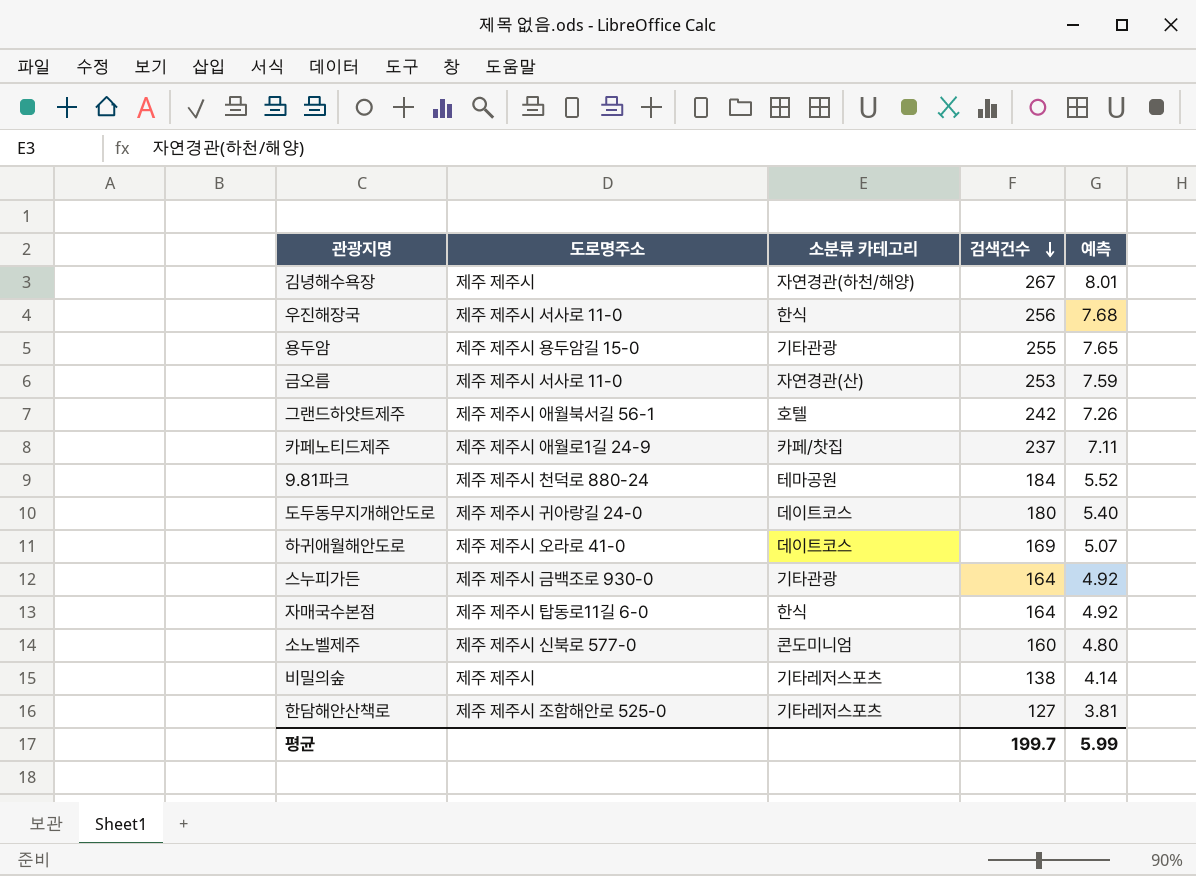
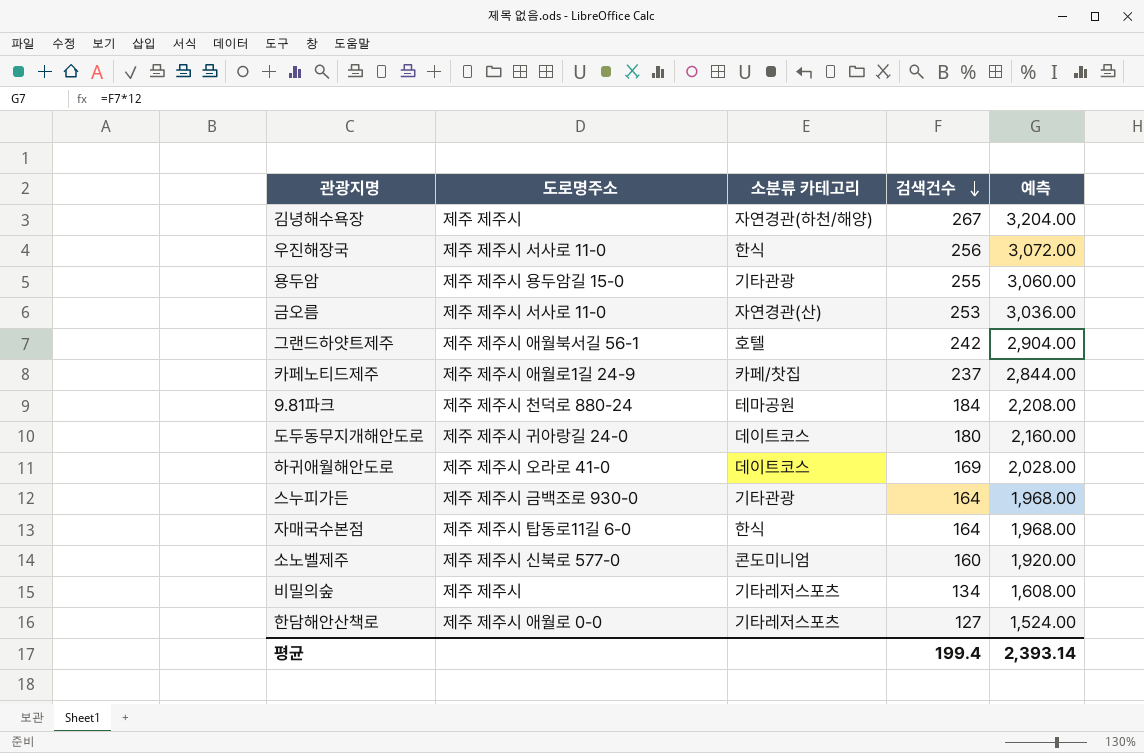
column 예측 | formula: [검색건수] * 0.03 -> [검색건수] * 12
비밀의숲 | 검색건수: 138 -> 134
한담해안산책로 | 도로명주소: 제주 제주시 조함해안로 525-0 -> 제주 제주시 애월로 0-0
평균 | 검색건수: 199.7 -> 199.4
평균 | 예측: 5.99 -> 2,393.14

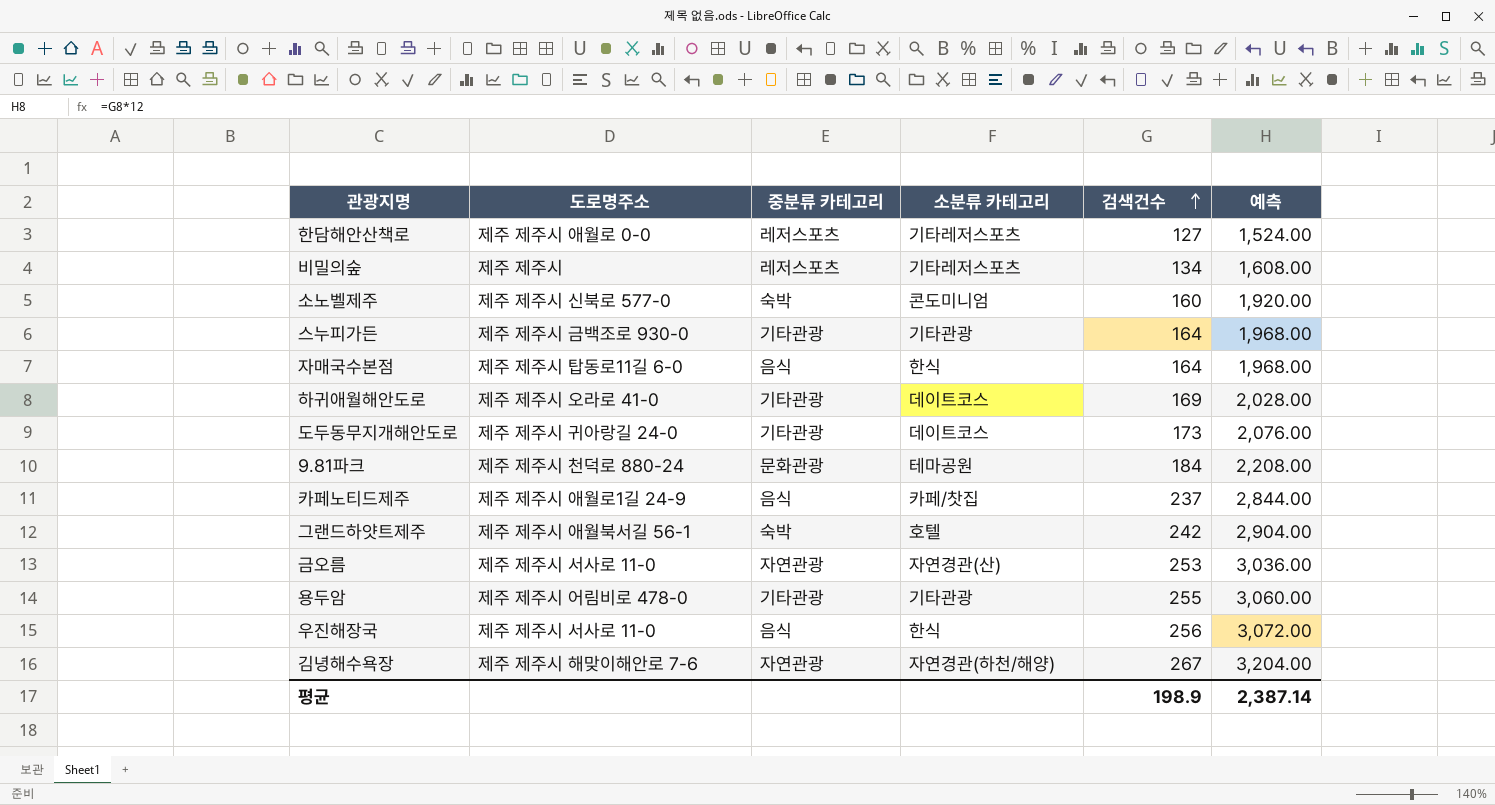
row order: 검색건수 descending -> 검색건수 ascending
column 중분류 카테고리 | position: none -> 3
도두동무지개해안도로 | 검색건수: 180 -> 173
도두동무지개해안도로 | 예측: 2,160.00 -> 2,076.00
용두암 | 도로명주소: 제주 제주시 용두암길 15-0 -> 제주 제주시 어림비로 478-0
김녕해수욕장 | 도로명주소: 제주 제주시 -> 제주 제주시 해맞이해안로 7-6
평균 | 검색건수: 199.4 -> 198.9
평균 | 예측: 2,393.14 -> 2,387.14

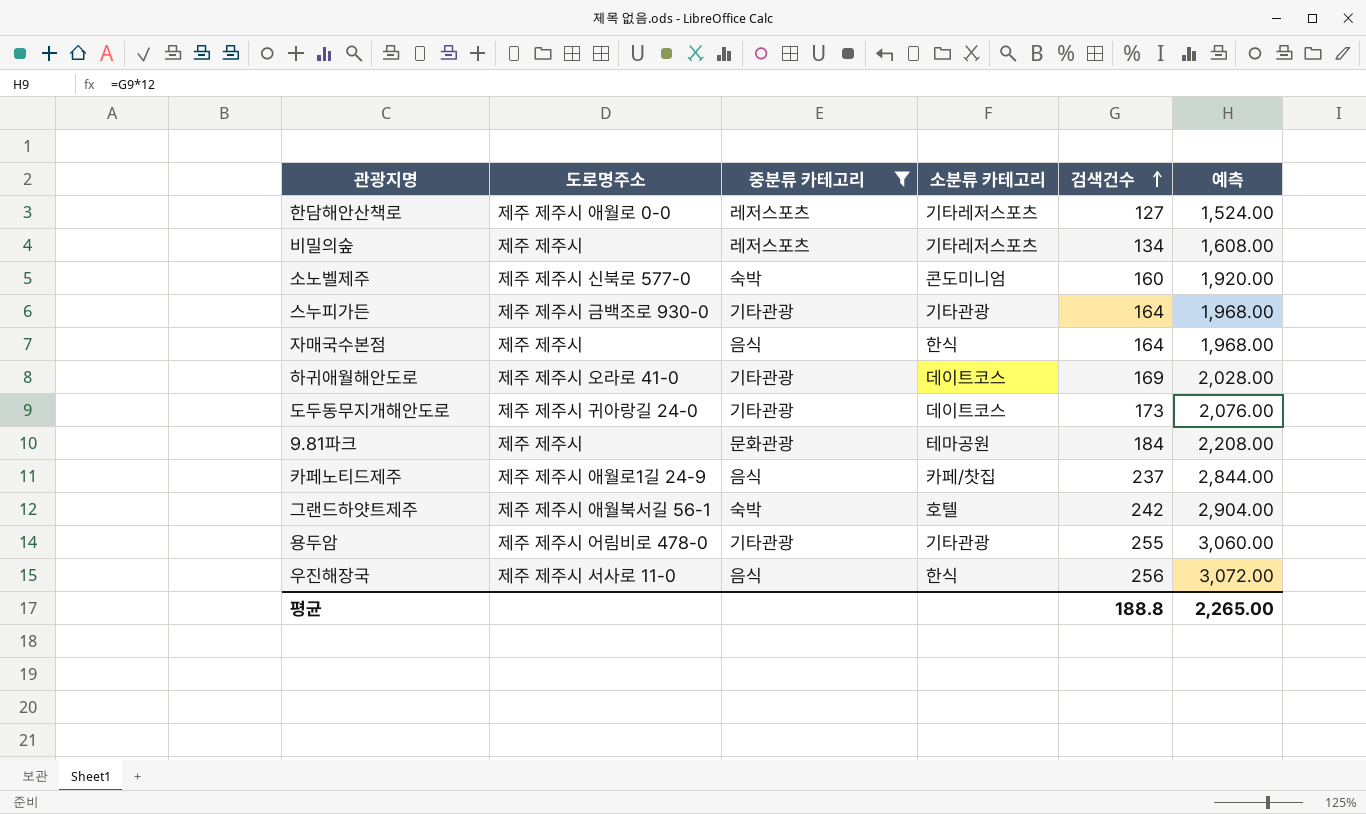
filter: none -> 중분류 카테고리 != 자연관광
자매국수본점 | 도로명주소: 제주 제주시 탑동로11길 6-0 -> 제주 제주시
9.81파크 | 도로명주소: 제주 제주시 천덕로 880-24 -> 제주 제주시
평균 | 검색건수: 198.9 -> 188.8
평균 | 예측: 2,387.14 -> 2,265.00

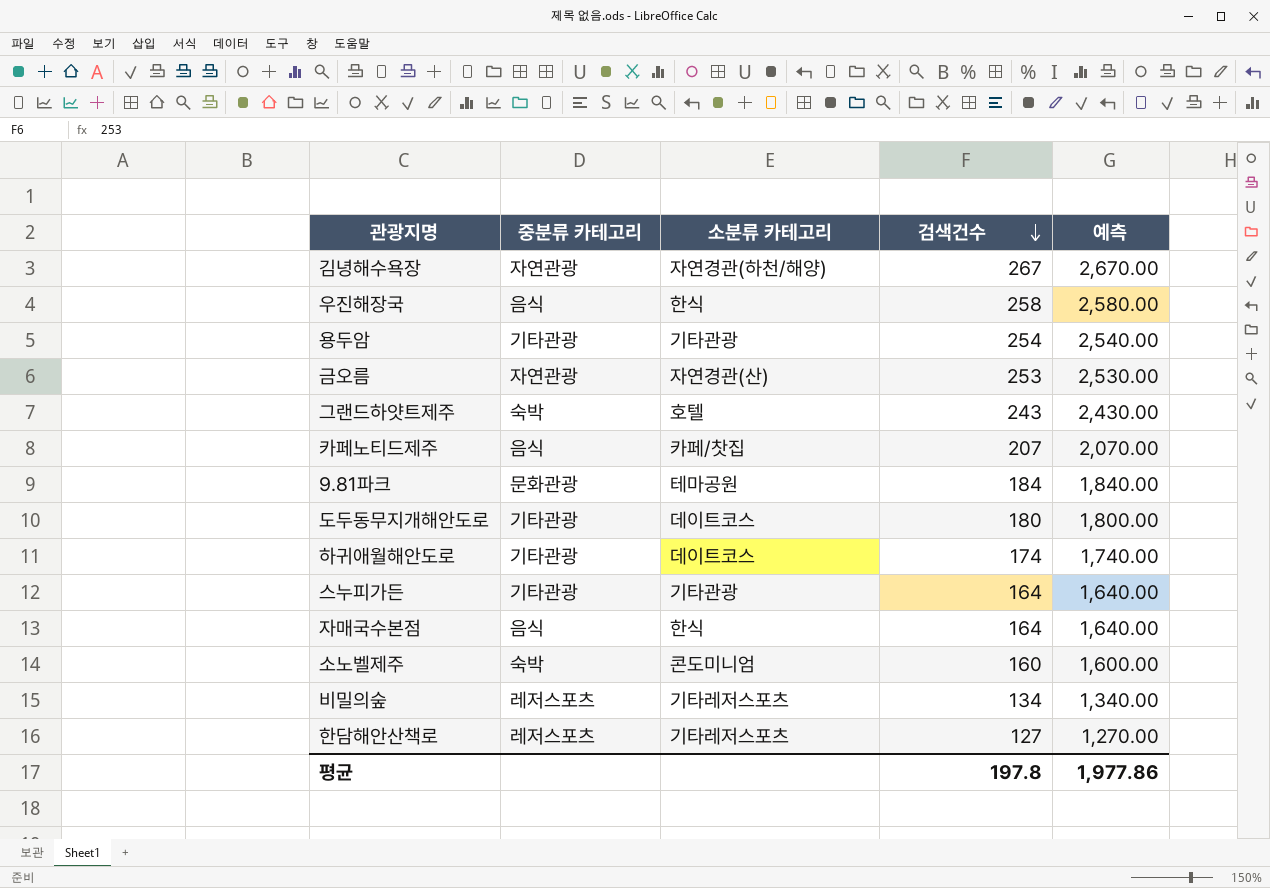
filter: 중분류 카테고리 != 자연관광 -> none
row order: 검색건수 ascending -> 검색건수 descending
column 도로명주소 | position: 2 -> none
column 예측 | formula: [검색건수] * 12 -> [검색건수] * 10
우진해장국 | 검색건수: 256 -> 258
용두암 | 검색건수: 255 -> 254
그랜드하얏트제주 | 검색건수: 242 -> 243
카페노티드제주 | 검색건수: 237 -> 207
도두동무지개해안도로 | 검색건수: 173 -> 180
하귀애월해안도로 | 검색건수: 169 -> 174
평균 | 검색건수: 188.8 -> 197.8
평균 | 예측: 2,265.00 -> 1,977.86

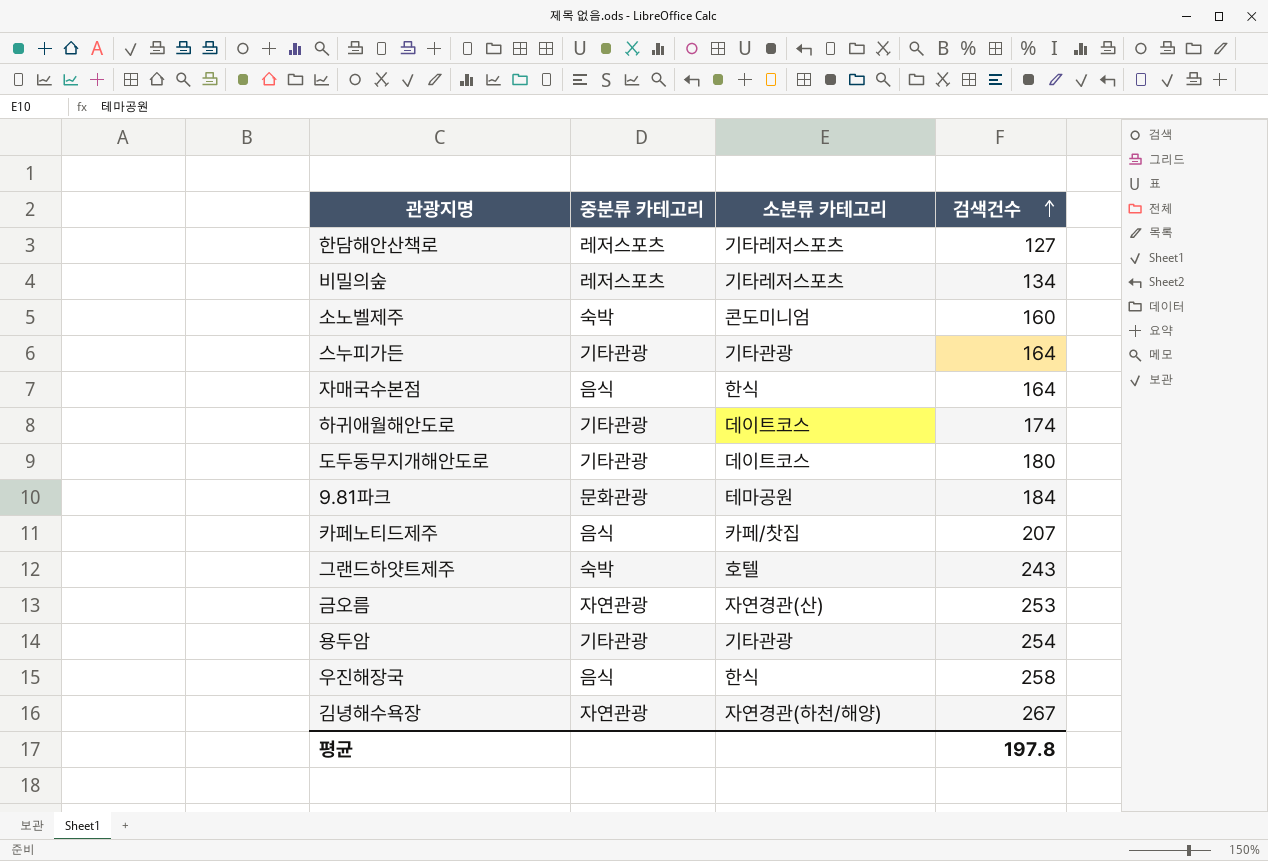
row order: 검색건수 descending -> 검색건수 ascending
column 예측 | formula: [검색건수] * 10 -> none

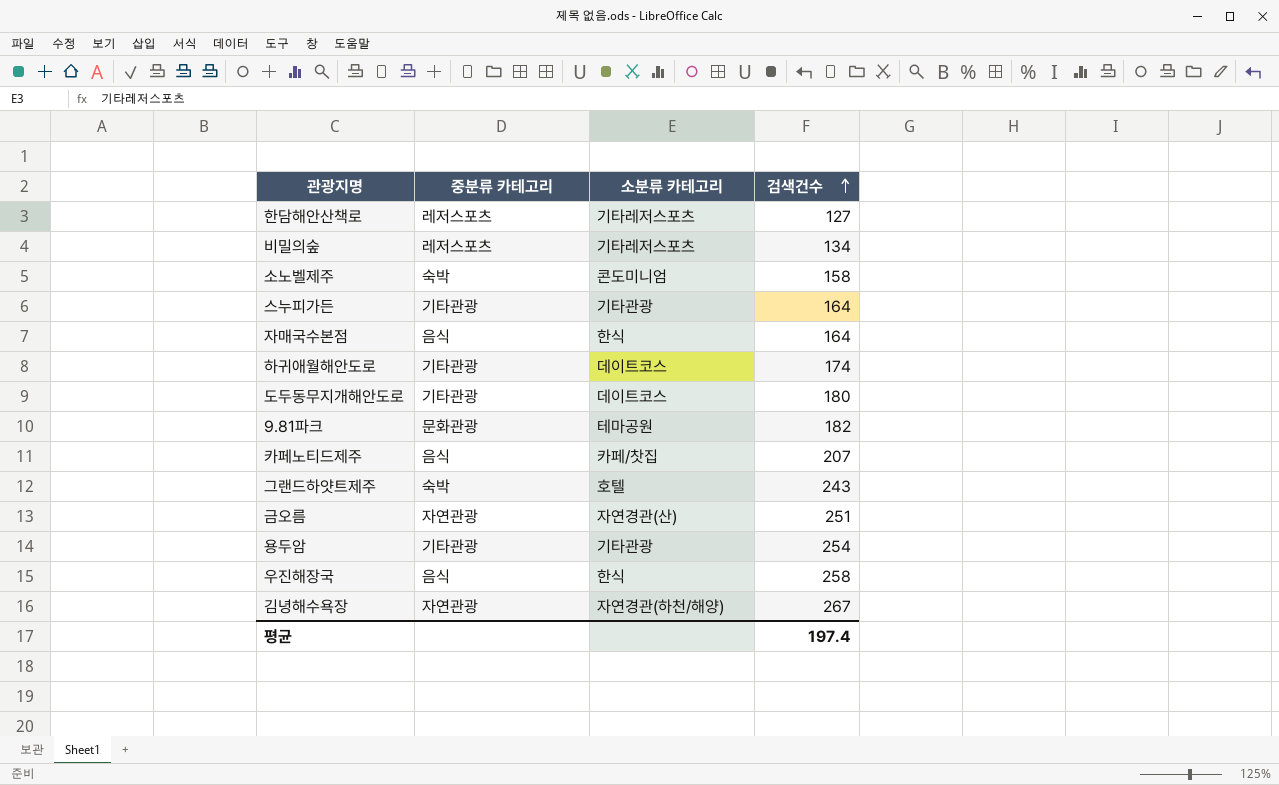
소노벨제주 | 검색건수: 160 -> 158
9.81파크 | 검색건수: 184 -> 182
금오름 | 검색건수: 253 -> 251
평균 | 검색건수: 197.8 -> 197.4

